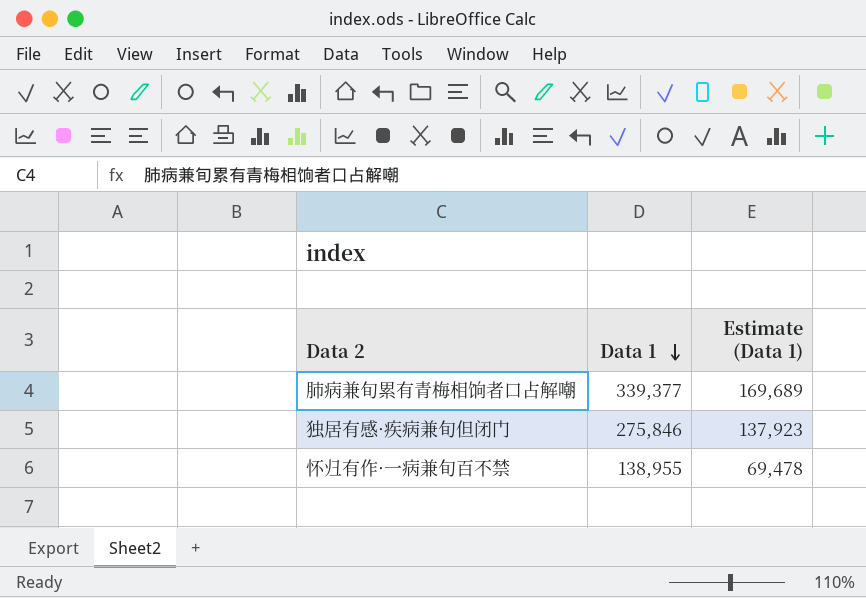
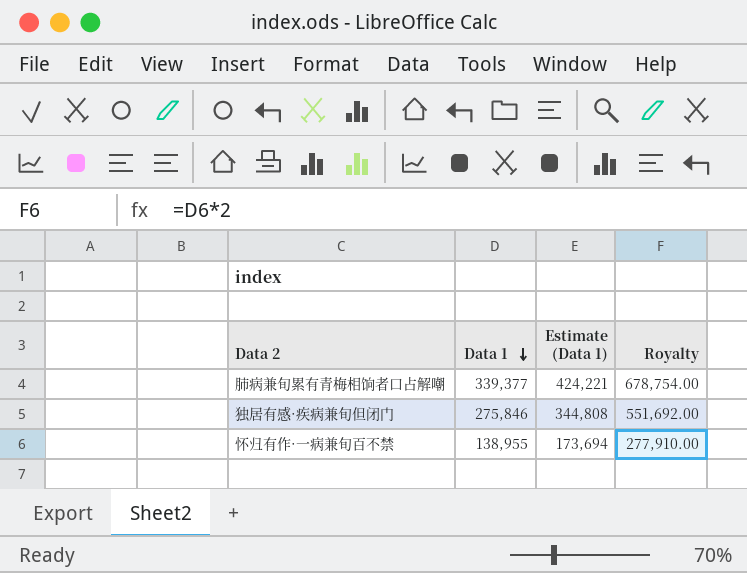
column Estimate (Data 1) | formula: [Data 1] * 0.5 -> [Data 1] * 1.25
column Royalty | formula: none -> [Data 1] * 2

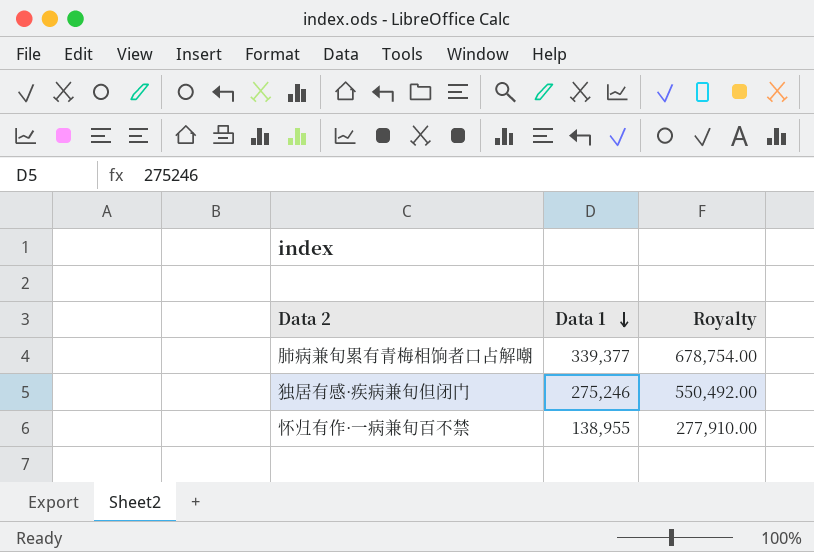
column Estimate (Data 1) | formula: [Data 1] * 1.25 -> none
独居有感·疾病兼旬但闭门 | Data 1: 275,846 -> 275,246
独居有感·疾病兼旬但闭门 | Royalty: 551,692.00 -> 550,492.00

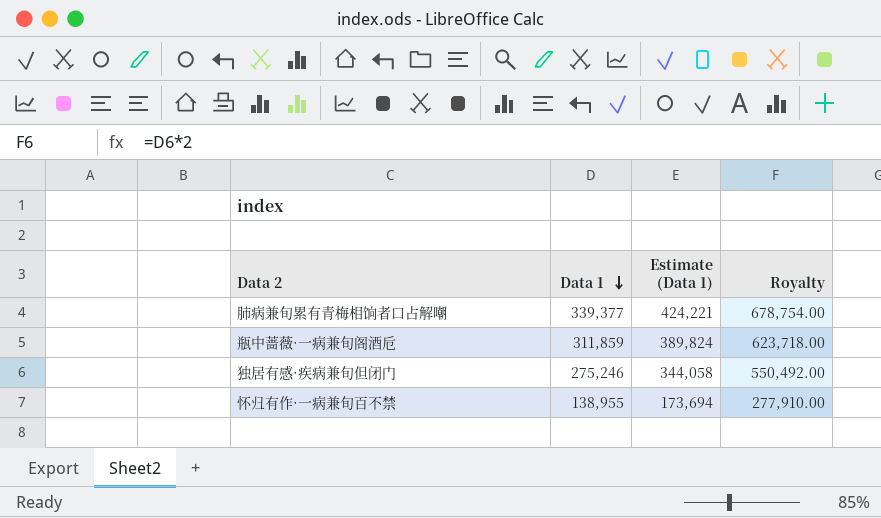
column Estimate (Data 1) | formula: none -> [Data 1] * 1.25
row 瓶中蔷薇·一病兼旬阁酒卮: none -> 311,859 | 389,824 | 623,718.00

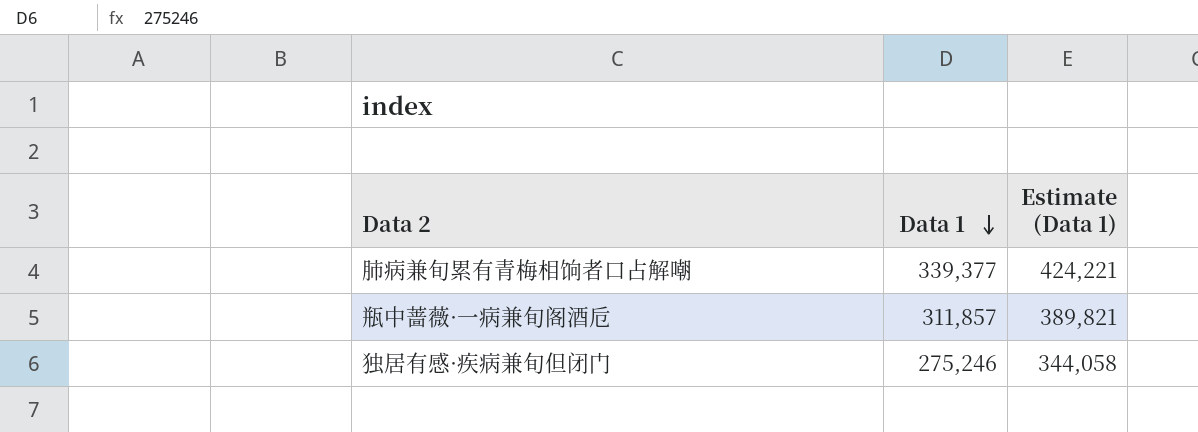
column Royalty | formula: [Data 1] * 2 -> none
row 怀归有作·一病兼旬百不禁: 138,955 | 173,694 | 277,910.00 -> none
瓶中蔷薇·一病兼旬阁酒卮 | Data 1: 311,859 -> 311,857
瓶中蔷薇·一病兼旬阁酒卮 | Estimate (Data 1): 389,824 -> 389,821

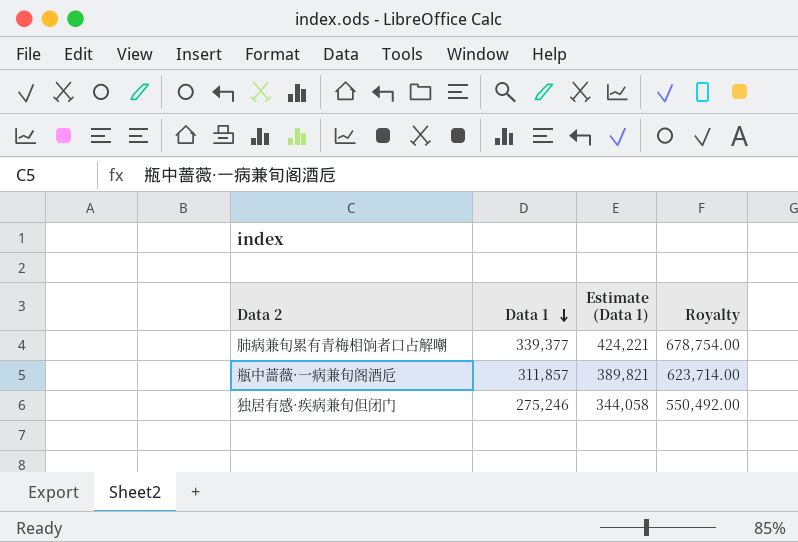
column Royalty | formula: none -> [Data 1] * 2

